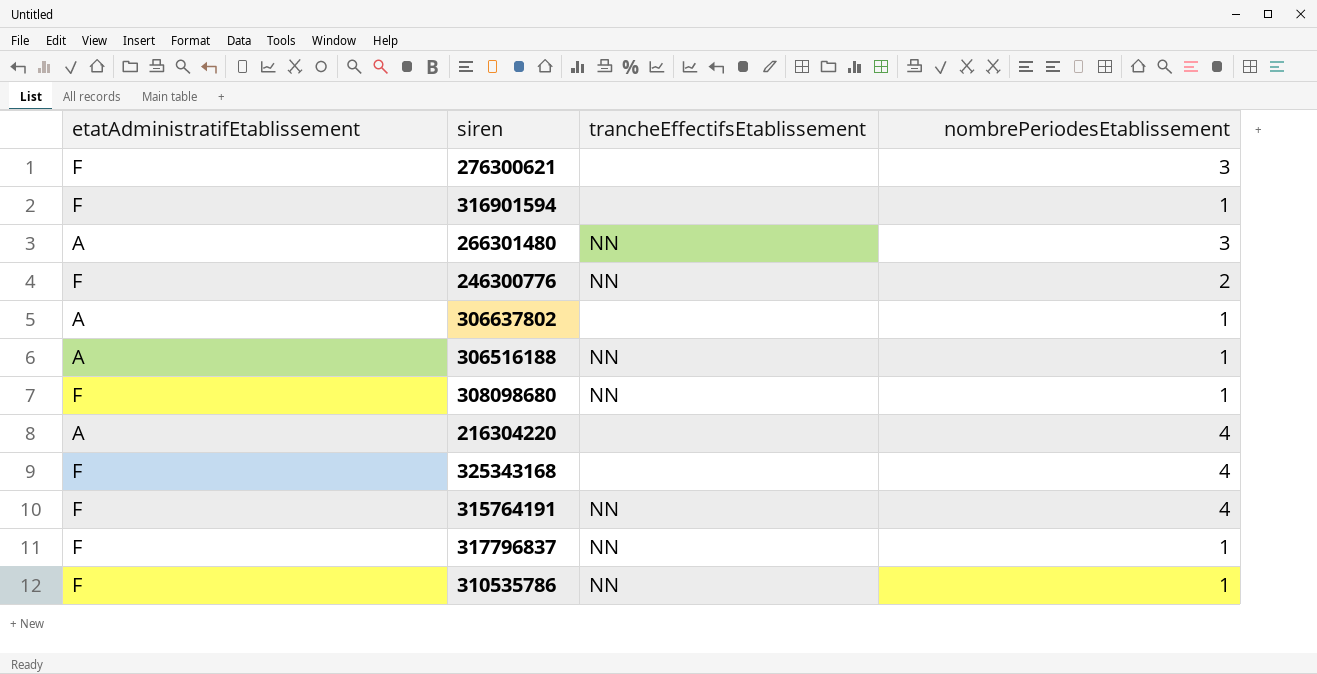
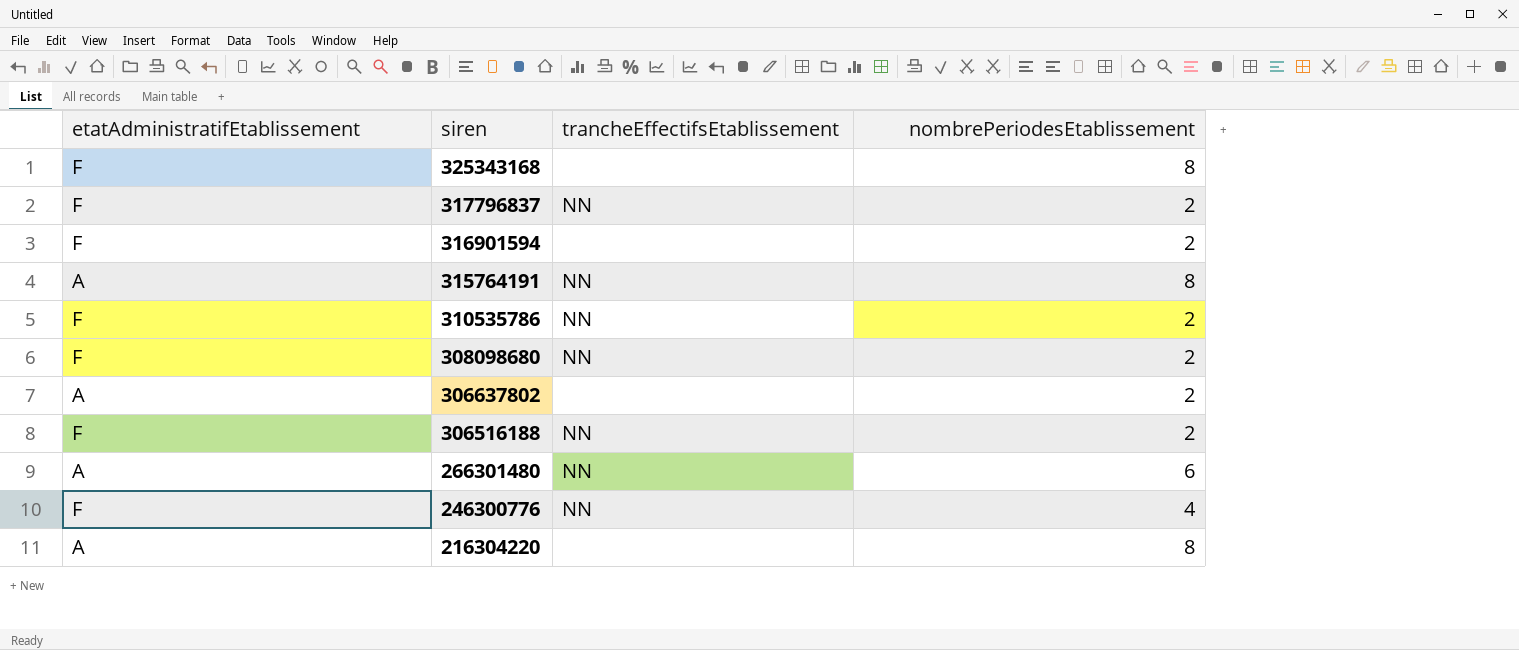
row order: none -> siren descending
row 276300621: F | none | 3 -> none
325343168 | nombrePeriodesEtablissement: 4 -> 8
317796837 | nombrePeriodesEtablissement: 1 -> 2
316901594 | nombrePeriodesEtablissement: 1 -> 2
315764191 | etatAdministratifEtablissement: F -> A
315764191 | nombrePeriodesEtablissement: 4 -> 8
310535786 | nombrePeriodesEtablissement: 1 -> 2
308098680 | nombrePeriodesEtablissement: 1 -> 2
306637802 | nombrePeriodesEtablissement: 1 -> 2
306516188 | etatAdministratifEtablissement: A -> F
306516188 | nombrePeriodesEtablissement: 1 -> 2
266301480 | nombrePeriodesEtablissement: 3 -> 6
246300776 | nombrePeriodesEtablissement: 2 -> 4
216304220 | nombrePeriodesEtablissement: 4 -> 8

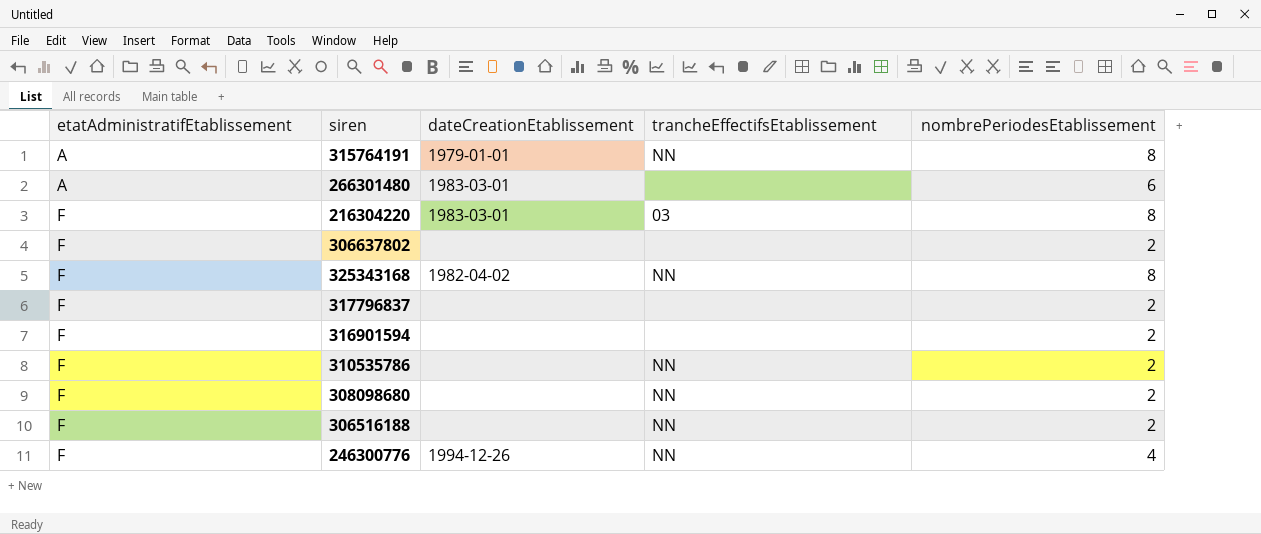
row order: siren descending -> etatAdministratifEtablissement ascending
column dateCreationEtablissement | position: none -> 3
266301480 | trancheEffectifsEtablissement: NN -> none
216304220 | etatAdministratifEtablissement: A -> F
216304220 | trancheEffectifsEtablissement: none -> 03
306637802 | etatAdministratifEtablissement: A -> F
325343168 | trancheEffectifsEtablissement: none -> NN
317796837 | trancheEffectifsEtablissement: NN -> none

